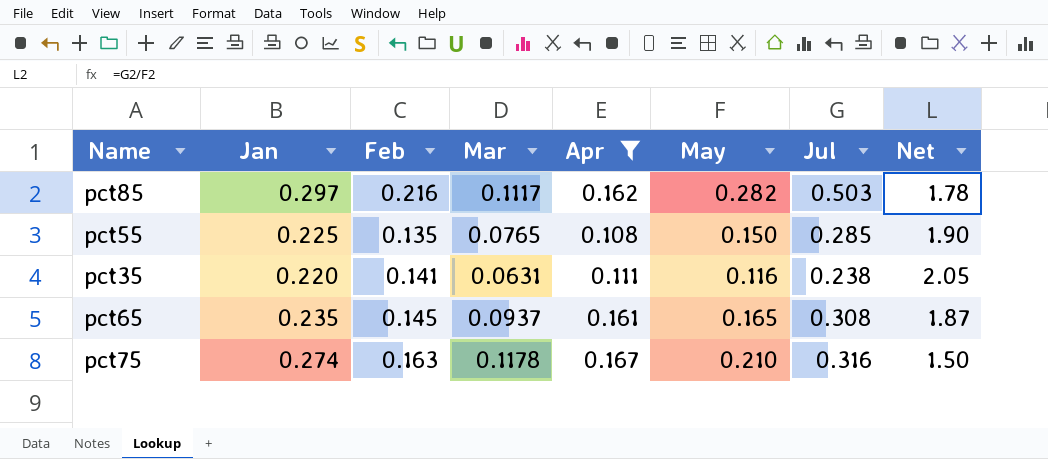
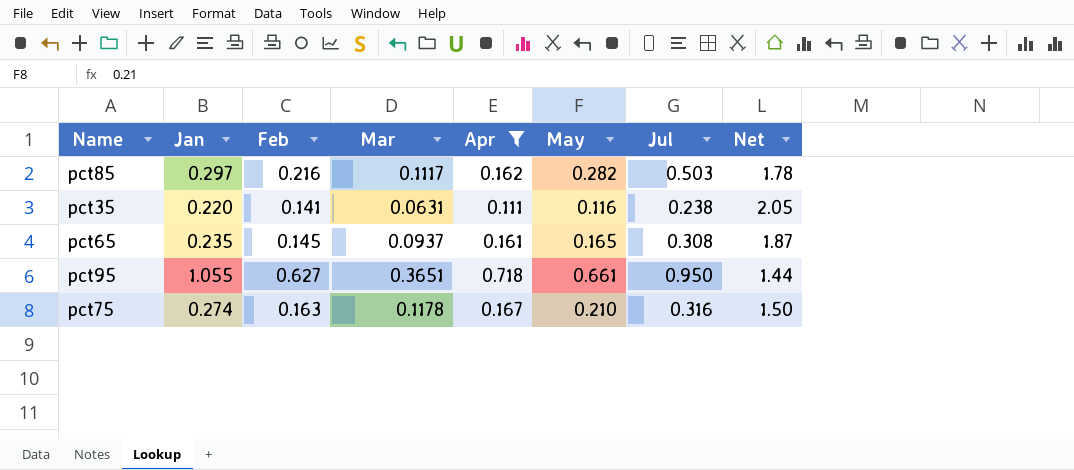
row pct55: 0.225 | 0.135 | 0.0765 | 0.108 | 0.150 | 0.285 | 1.90 -> none
row pct95: none -> 1.055 | 0.627 | 0.3651 | 0.718 | 0.661 | 0.950 | 1.44

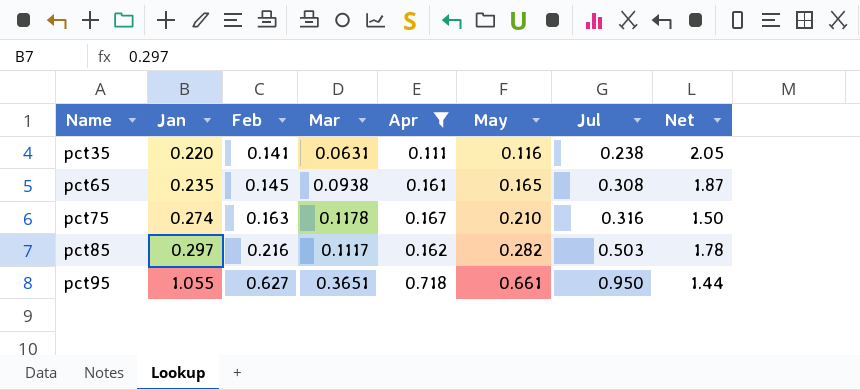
row order: none -> Name ascending
pct65 | Mar: 0.0937 -> 0.0938

